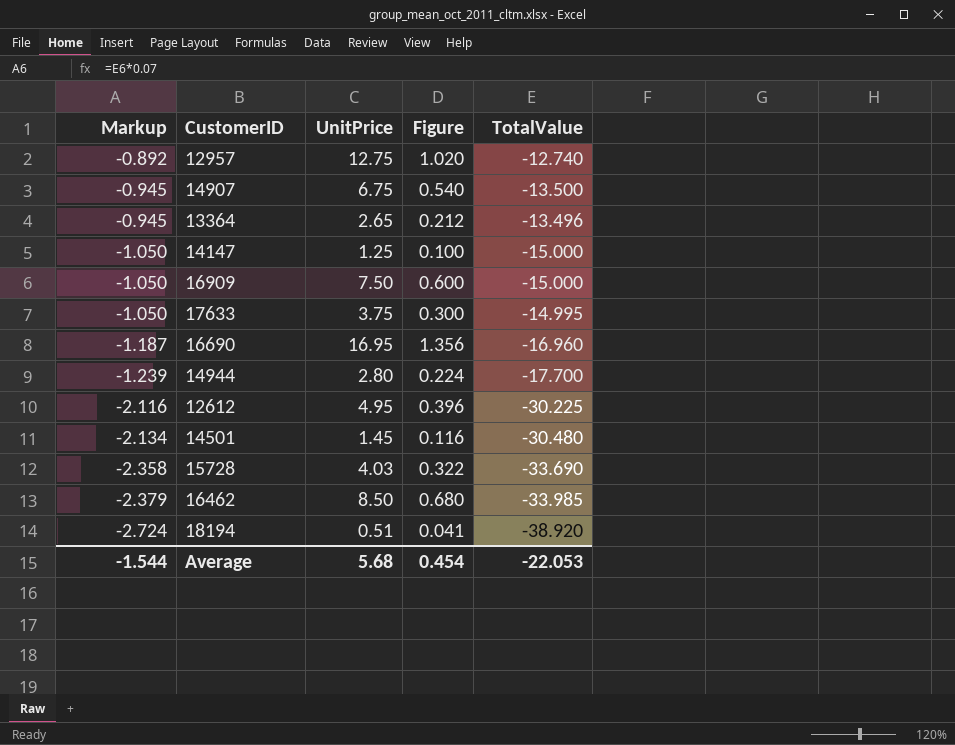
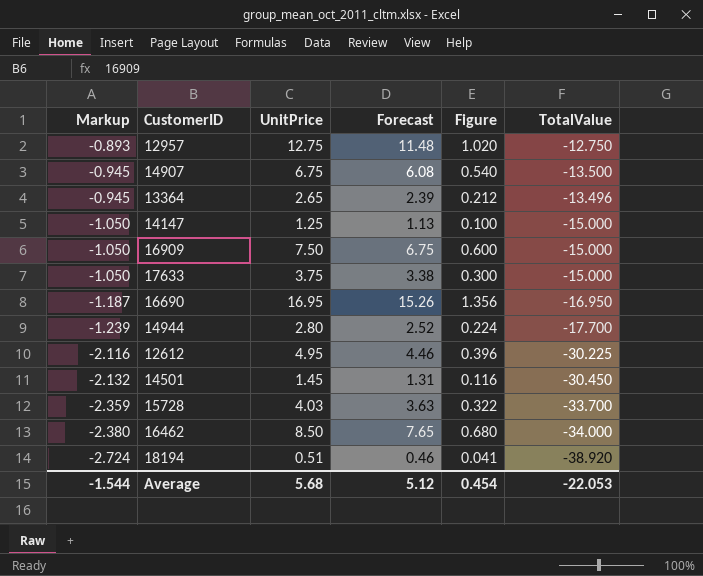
column Forecast | formula: none -> [UnitPrice] * 0.9
12957 | Markup: -0.892 -> -0.893
12957 | TotalValue: -12.740 -> -12.750
17633 | TotalValue: -14.995 -> -15.000
16690 | TotalValue: -16.960 -> -16.950
14501 | Markup: -2.134 -> -2.132
14501 | TotalValue: -30.480 -> -30.450
15728 | Markup: -2.358 -> -2.359
15728 | TotalValue: -33.690 -> -33.700
16462 | Markup: -2.379 -> -2.380
16462 | TotalValue: -33.985 -> -34.000

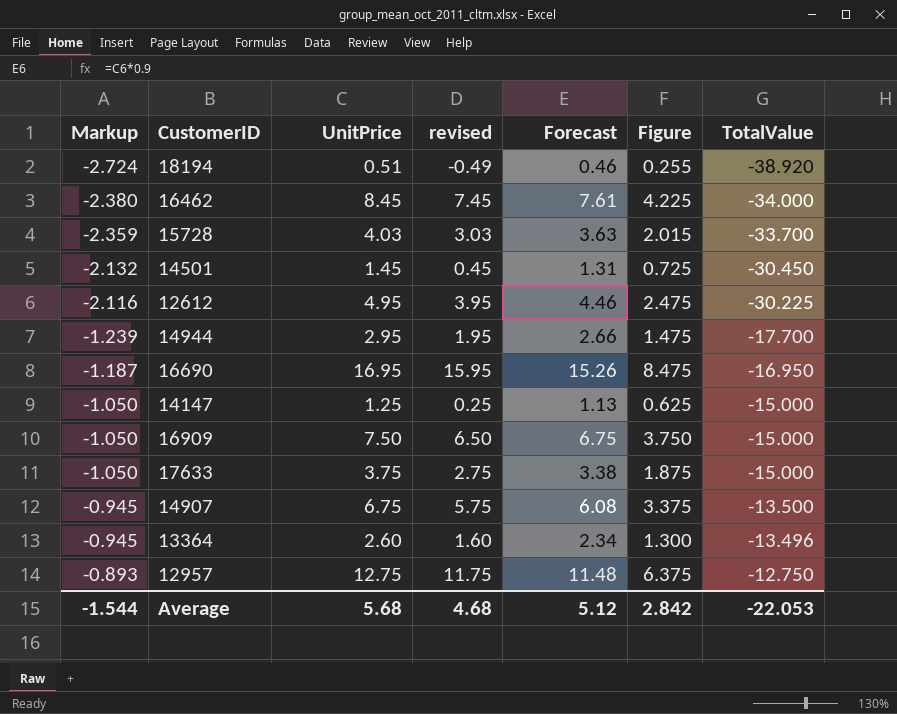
row order: Markup descending -> Markup ascending
column revised | formula: none -> [UnitPrice] - 1
column Figure | formula: [UnitPrice] * 0.08 -> [UnitPrice] * 0.5
16462 | UnitPrice: 8.50 -> 8.45
16462 | Forecast: 7.65 -> 7.61
14944 | UnitPrice: 2.80 -> 2.95
14944 | Forecast: 2.52 -> 2.66
13364 | UnitPrice: 2.65 -> 2.60
13364 | Forecast: 2.39 -> 2.34
Average | Figure: 0.454 -> 2.842

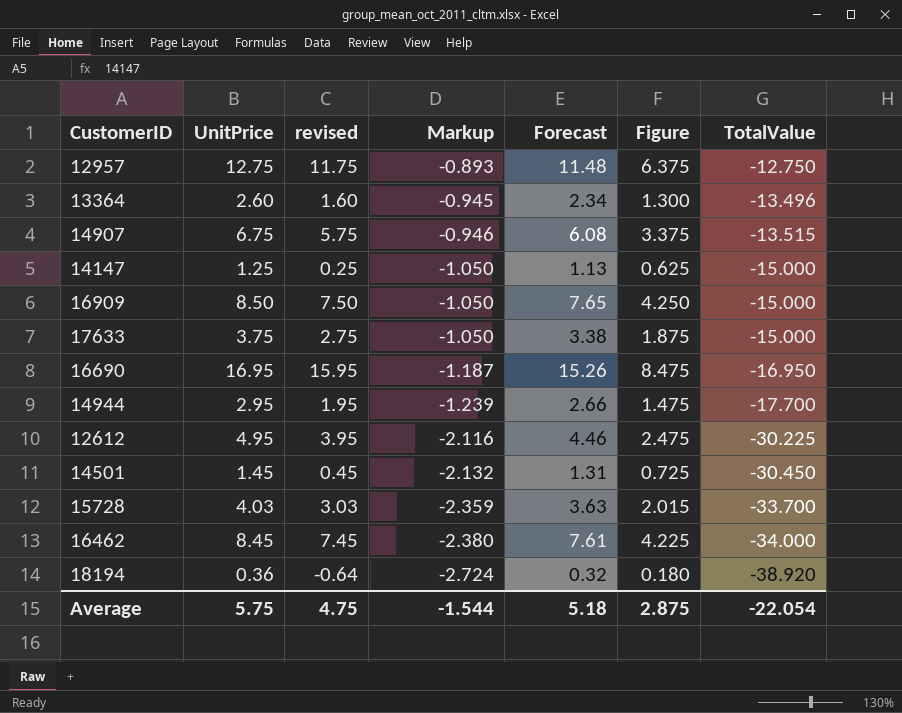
row order: Markup ascending -> Markup descending
column Markup | position: 1 -> 4
14907 | Markup: -0.945 -> -0.946
14907 | TotalValue: -13.500 -> -13.515
16909 | UnitPrice: 7.50 -> 8.50
16909 | revised: 6.50 -> 7.50
16909 | Forecast: 6.75 -> 7.65
16909 | Figure: 3.750 -> 4.250
18194 | UnitPrice: 0.51 -> 0.36
18194 | revised: -0.49 -> -0.64
18194 | Forecast: 0.46 -> 0.32
18194 | Figure: 0.255 -> 0.180
Average | UnitPrice: 5.68 -> 5.75
Average | revised: 4.68 -> 4.75
Average | Forecast: 5.12 -> 5.18
Average | Figure: 2.842 -> 2.875
Average | TotalValue: -22.053 -> -22.054

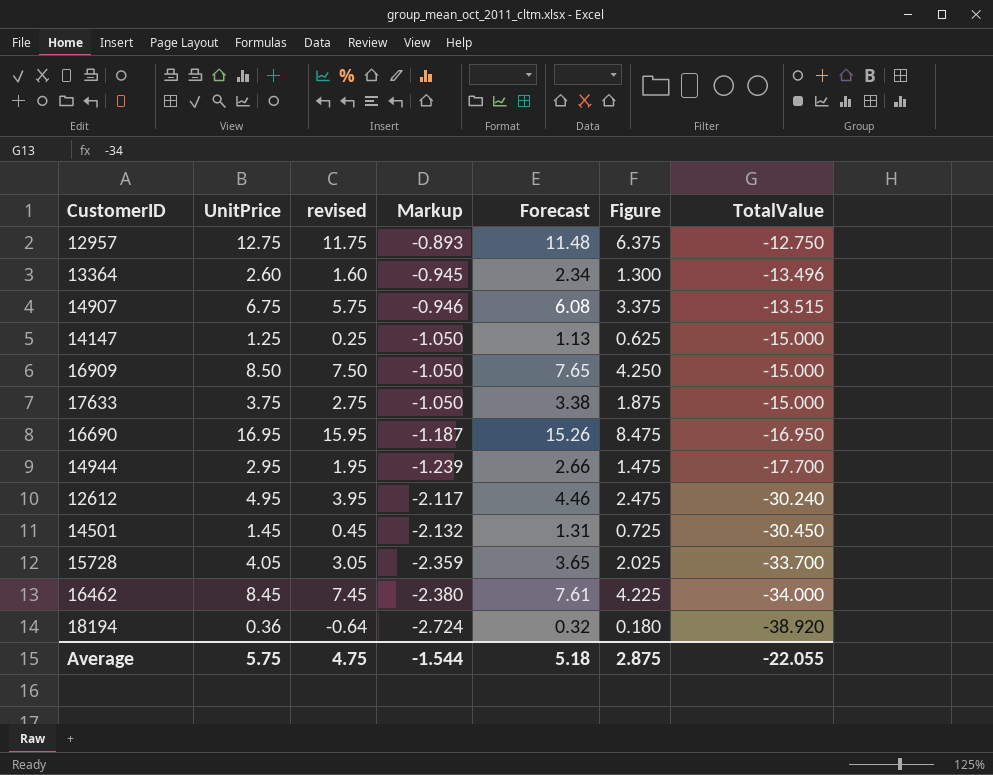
12612 | Markup: -2.116 -> -2.117
12612 | TotalValue: -30.225 -> -30.240
15728 | UnitPrice: 4.03 -> 4.05
15728 | revised: 3.03 -> 3.05
15728 | Forecast: 3.63 -> 3.65
15728 | Figure: 2.015 -> 2.025
Average | TotalValue: -22.054 -> -22.055

